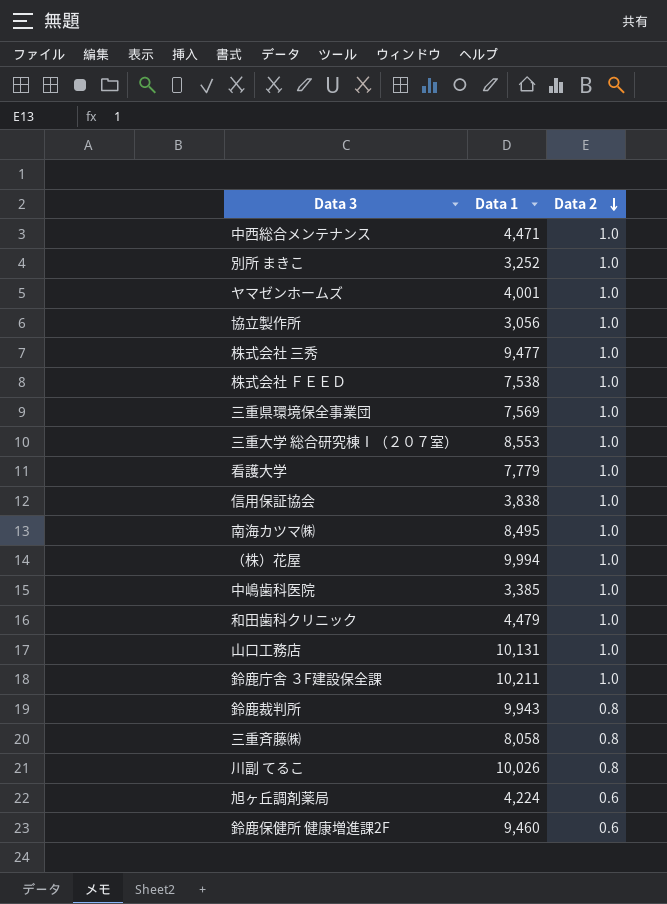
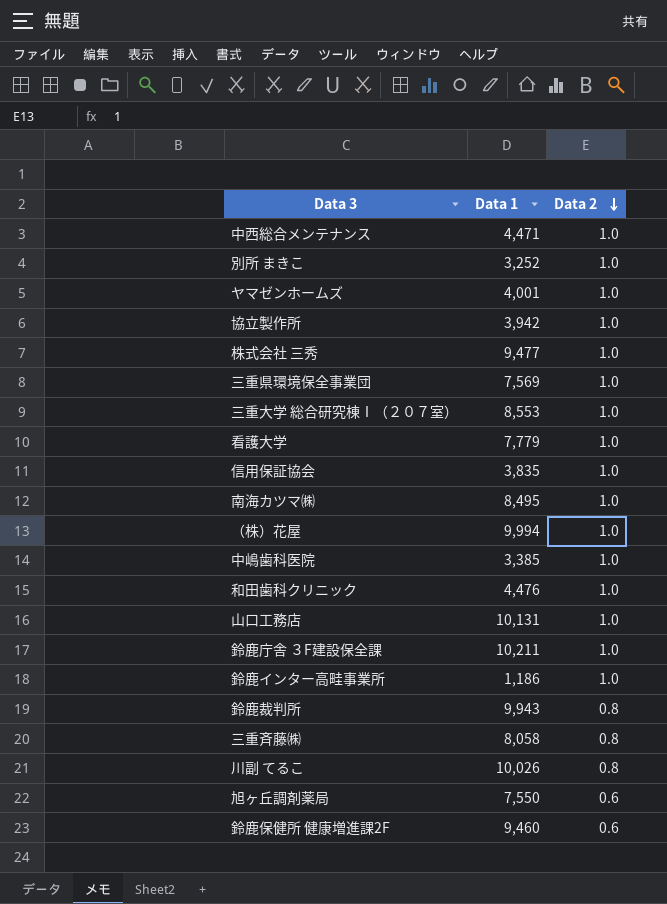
row 株式会社 ＦＥＥＤ: 7,538 | 1.0 -> none
協立製作所 | Data 1: 3,056 -> 3,942
信用保証協会 | Data 1: 3,838 -> 3,835
和田歯科クリニック | Data 1: 4,479 -> 4,476
row 鈴鹿インター高畦事業所: none -> 1,186 | 1.0
旭ヶ丘調剤薬局 | Data 1: 4,224 -> 7,550

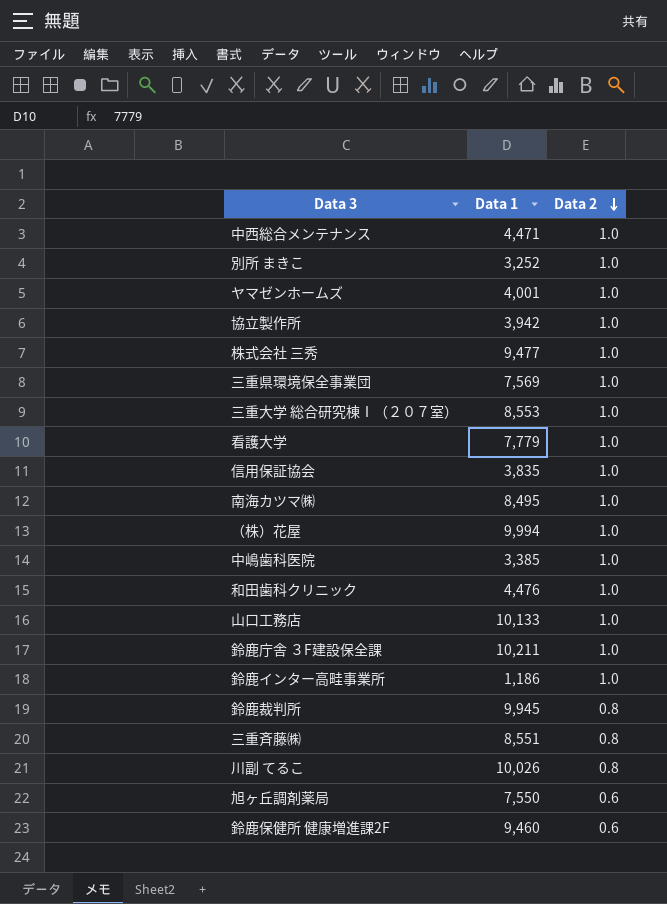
山口工務店 | Data 1: 10,131 -> 10,133
鈴鹿裁判所 | Data 1: 9,943 -> 9,945
三重斉藤㈱ | Data 1: 8,058 -> 8,551

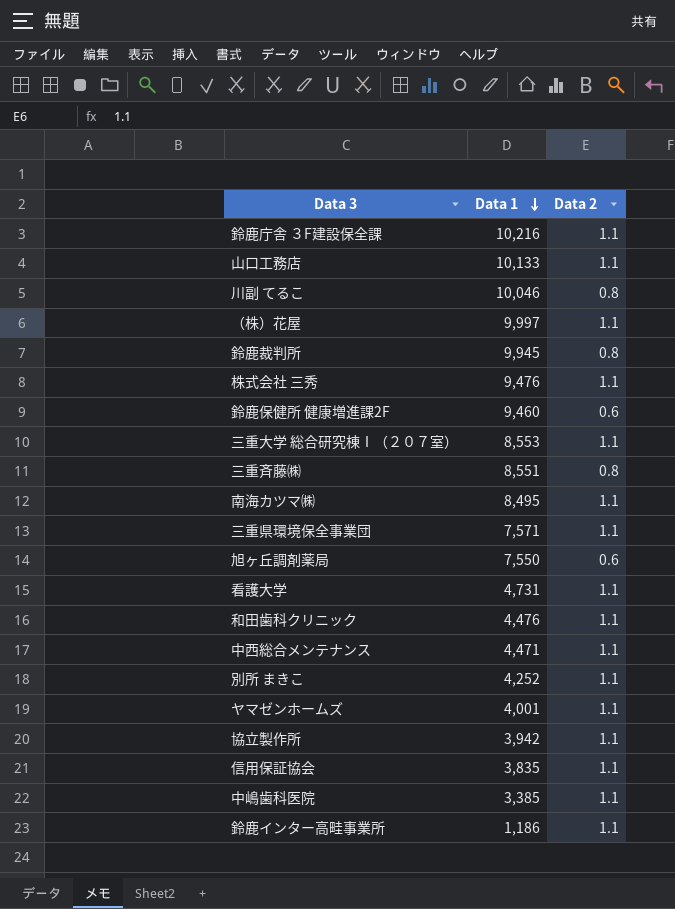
row order: Data 2 descending -> Data 1 descending
鈴鹿庁舎 ３F建設保全課 | Data 1: 10,211 -> 10,216
鈴鹿庁舎 ３F建設保全課 | Data 2: 1.0 -> 1.1
山口工務店 | Data 2: 1.0 -> 1.1
川副 てるこ | Data 1: 10,026 -> 10,046
（株）花屋 | Data 1: 9,994 -> 9,997
（株）花屋 | Data 2: 1.0 -> 1.1
株式会社 三秀 | Data 1: 9,477 -> 9,476
株式会社 三秀 | Data 2: 1.0 -> 1.1
三重大学 総合研究棟Ⅰ（２０７室） | Data 2: 1.0 -> 1.1
南海カツマ㈱ | Data 2: 1.0 -> 1.1
三重県環境保全事業団 | Data 1: 7,569 -> 7,571
三重県環境保全事業団 | Data 2: 1.0 -> 1.1
看護大学 | Data 1: 7,779 -> 4,731
看護大学 | Data 2: 1.0 -> 1.1
和田歯科クリニック | Data 2: 1.0 -> 1.1
中西総合メンテナンス | Data 2: 1.0 -> 1.1
別所 まきこ | Data 1: 3,252 -> 4,252
別所 まきこ | Data 2: 1.0 -> 1.1
ヤマゼンホームズ | Data 2: 1.0 -> 1.1
協立製作所 | Data 2: 1.0 -> 1.1
信用保証協会 | Data 2: 1.0 -> 1.1
中嶋歯科医院 | Data 2: 1.0 -> 1.1
鈴鹿インター高畦事業所 | Data 2: 1.0 -> 1.1

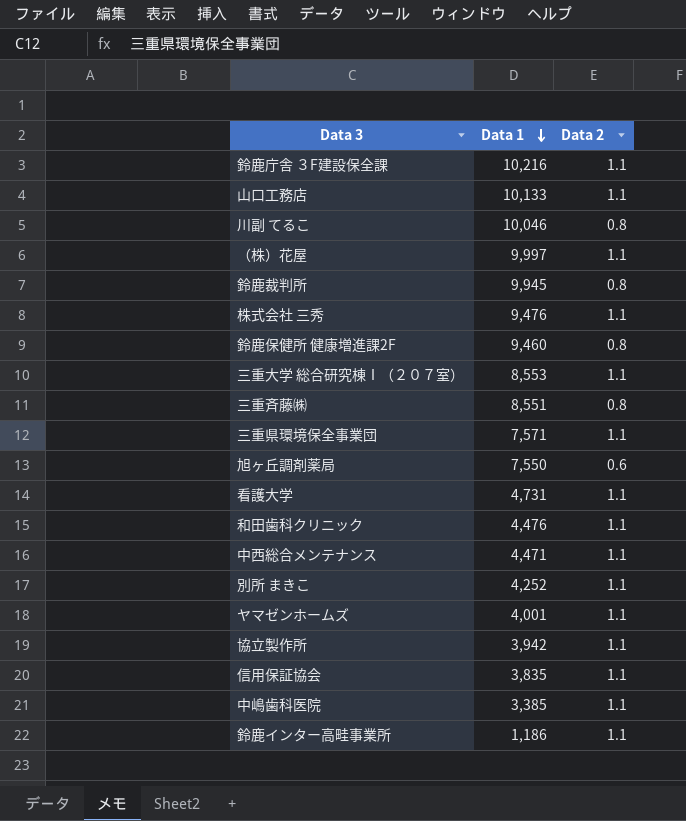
row 南海カツマ㈱: 8,495 | 1.1 -> none
鈴鹿保健所 健康増進課2F | Data 2: 0.6 -> 0.8

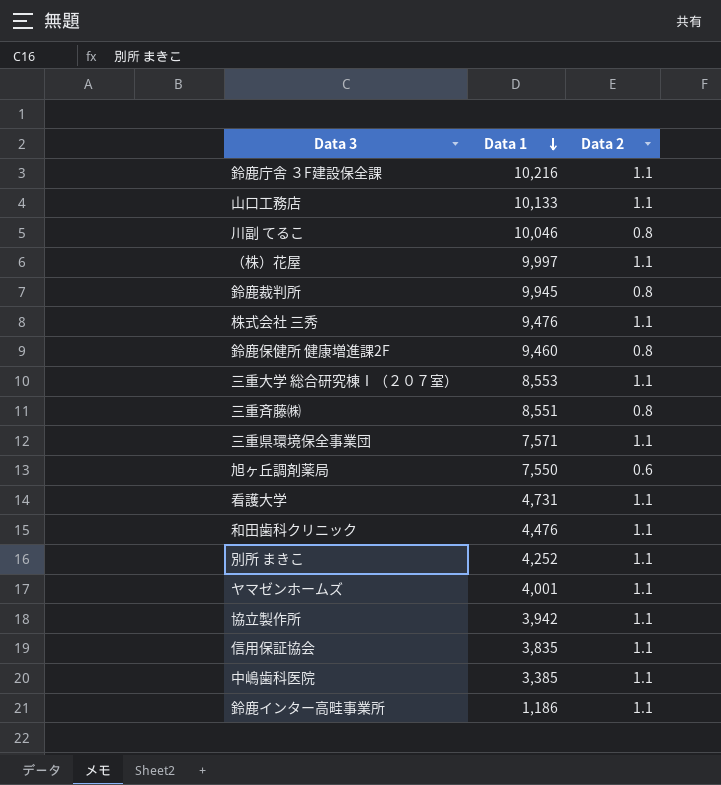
row 中西総合メンテナンス: 4,471 | 1.1 -> none

